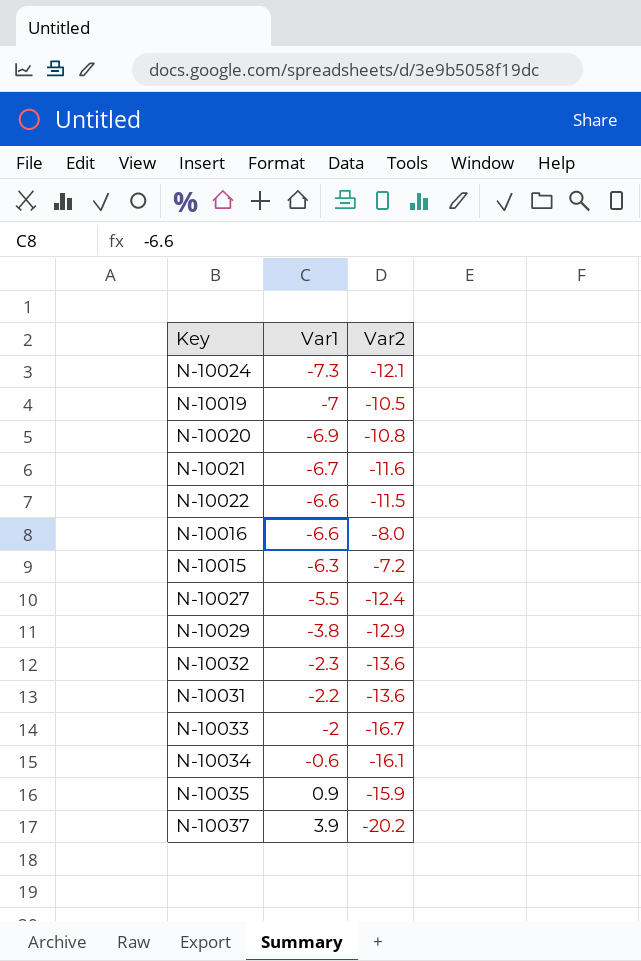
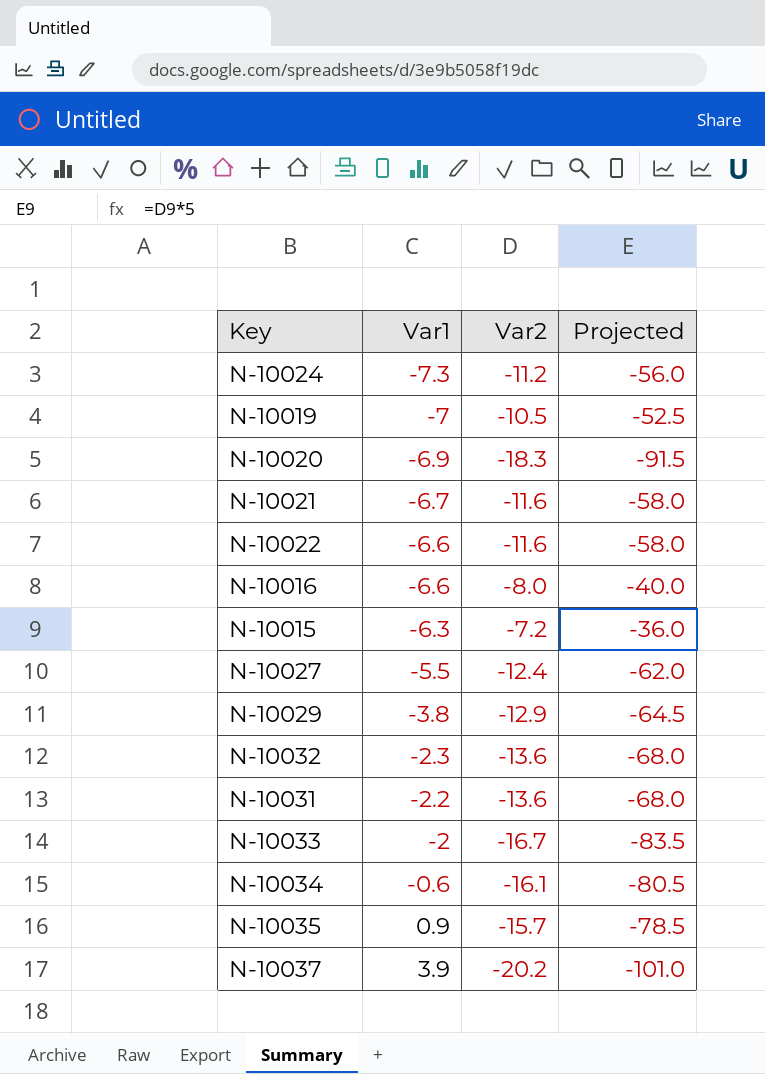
column Projected | formula: none -> [Var2] * 5
N-10024 | Var2: -12.1 -> -11.2
N-10020 | Var2: -10.8 -> -18.3
N-10022 | Var2: -11.5 -> -11.6
N-10035 | Var2: -15.9 -> -15.7

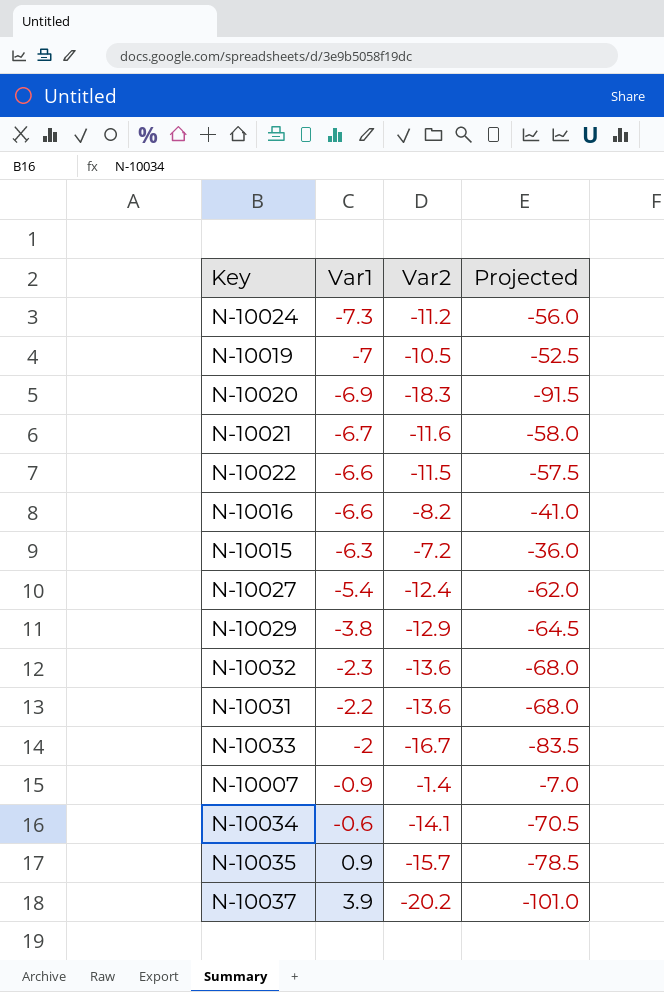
N-10022 | Var2: -11.6 -> -11.5
N-10022 | Projected: -58.0 -> -57.5
N-10016 | Var2: -8.0 -> -8.2
N-10016 | Projected: -40.0 -> -41.0
N-10027 | Var1: -5.5 -> -5.4
row N-10007: none -> -0.9 | -1.4 | -7.0
N-10034 | Var2: -16.1 -> -14.1
N-10034 | Projected: -80.5 -> -70.5

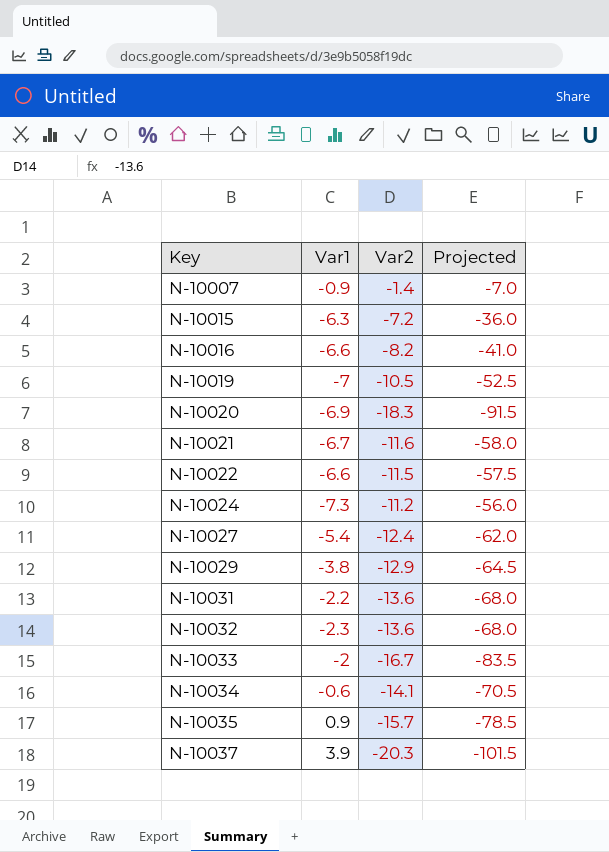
row order: Var1 ascending -> Key ascending
N-10037 | Var2: -20.2 -> -20.3
N-10037 | Projected: -101.0 -> -101.5

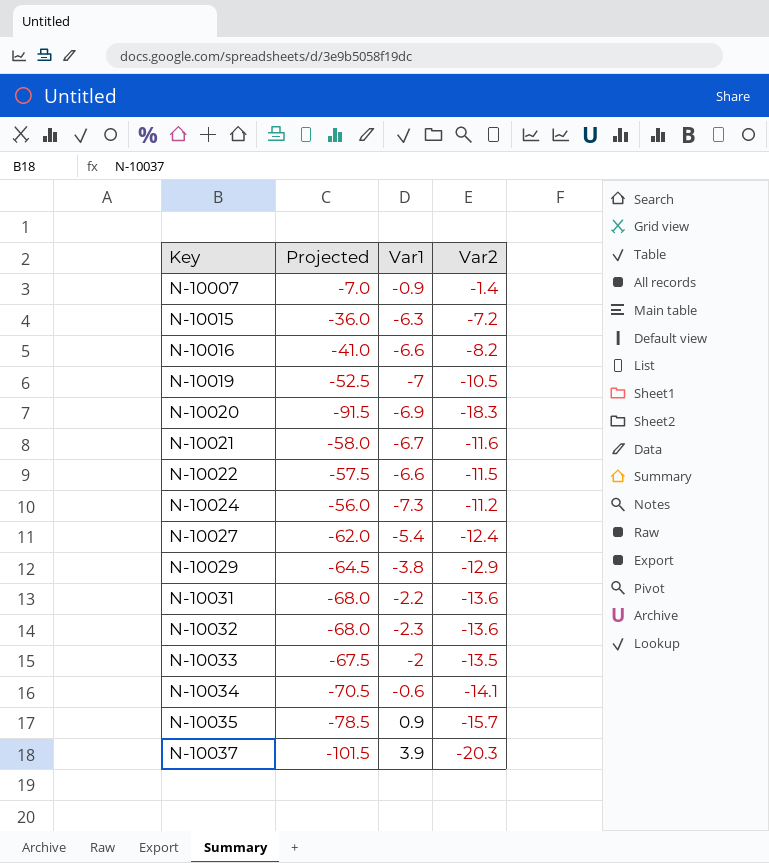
column Projected | position: 4 -> 2
N-10033 | Projected: -83.5 -> -67.5
N-10033 | Var2: -16.7 -> -13.5

